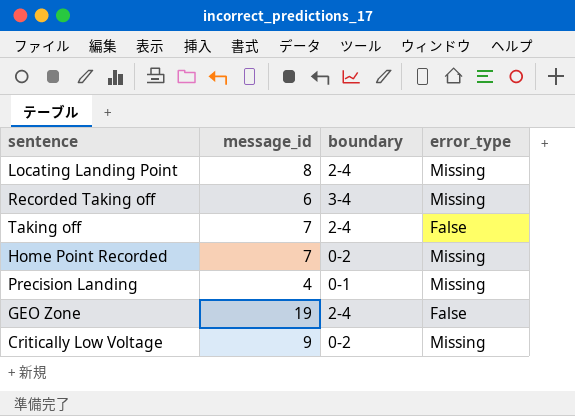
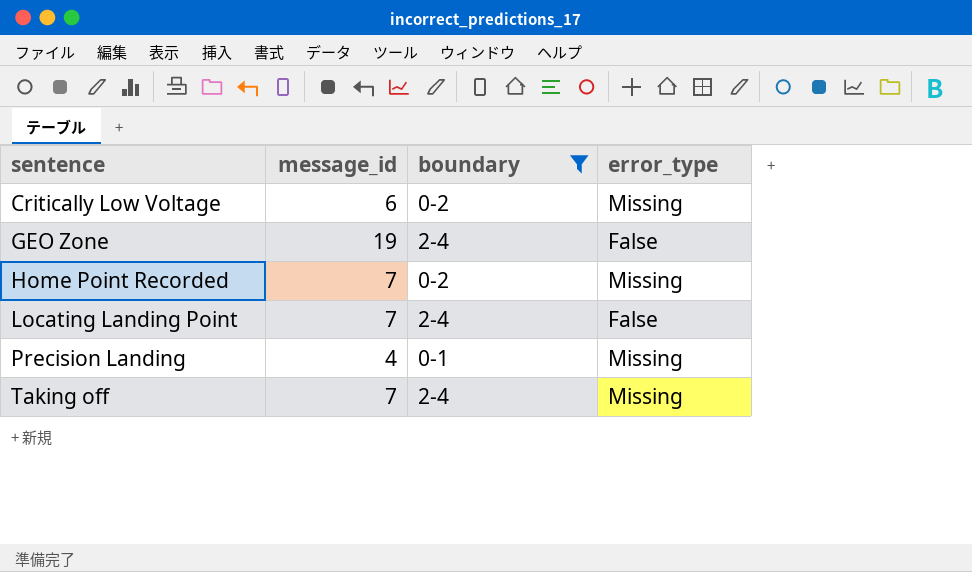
filter: none -> boundary != 3-4
row order: none -> sentence ascending
Critically Low Voltage | message_id: 9 -> 6
Locating Landing Point | message_id: 8 -> 7
Locating Landing Point | error_type: Missing -> False
Taking off | error_type: False -> Missing

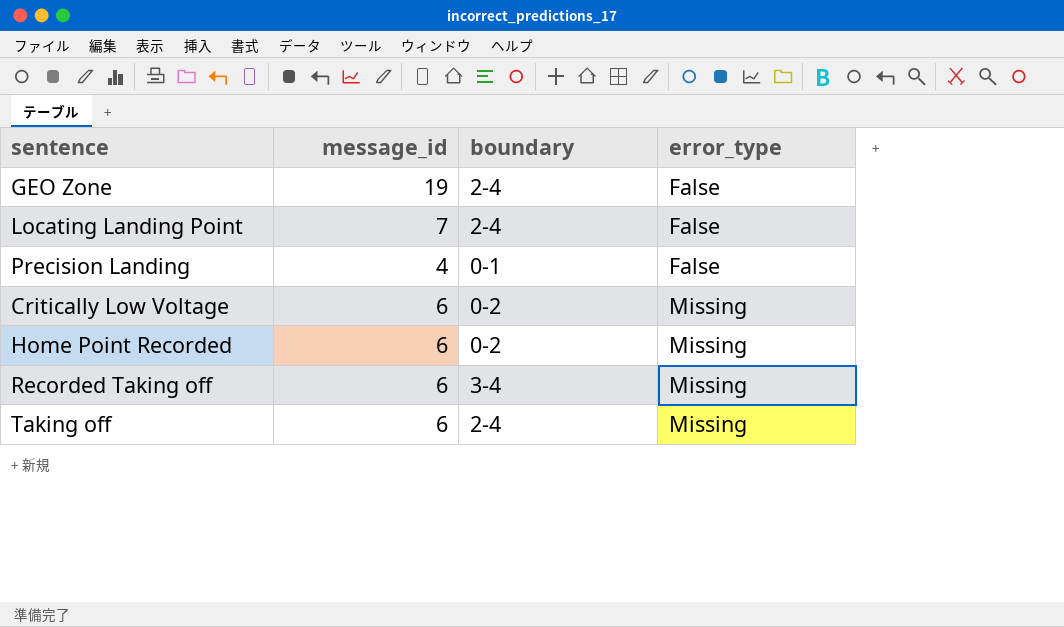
filter: boundary != 3-4 -> none
row order: sentence ascending -> error_type ascending
Precision Landing | error_type: Missing -> False
Home Point Recorded | message_id: 7 -> 6
Taking off | message_id: 7 -> 6

